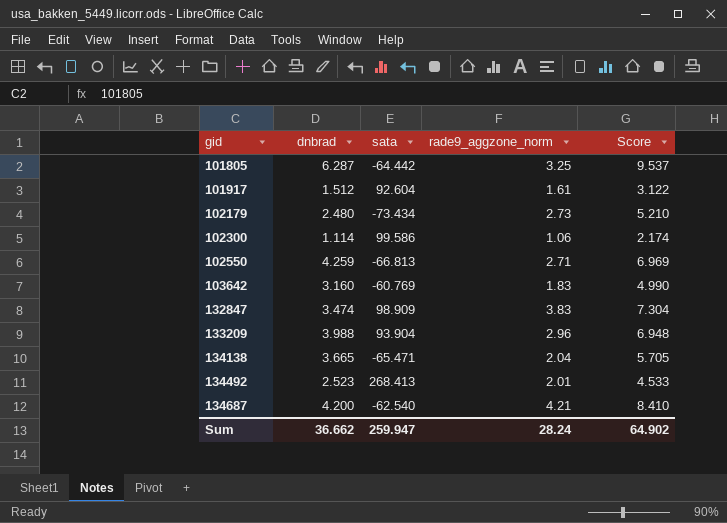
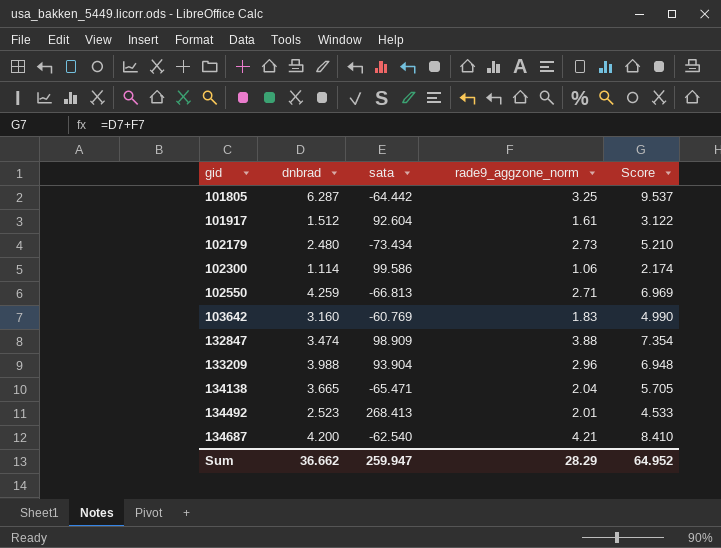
132847 | rade9_aggzone_norm: 3.83 -> 3.88
132847 | Score: 7.304 -> 7.354
Sum | rade9_aggzone_norm: 28.24 -> 28.29
Sum | Score: 64.902 -> 64.952

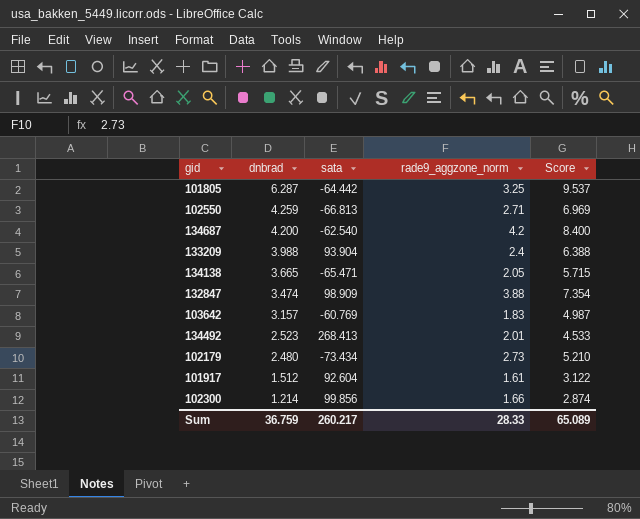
row order: gid ascending -> dnbrad descending
134687 | rade9_aggzone_norm: 4.21 -> 4.2
134687 | Score: 8.410 -> 8.400
133209 | rade9_aggzone_norm: 2.96 -> 2.4
133209 | Score: 6.948 -> 6.388
134138 | rade9_aggzone_norm: 2.04 -> 2.05
134138 | Score: 5.705 -> 5.715
103642 | dnbrad: 3.160 -> 3.157
103642 | Score: 4.990 -> 4.987
102300 | dnbrad: 1.114 -> 1.214
102300 | sata: 99.586 -> 99.856
102300 | rade9_aggzone_norm: 1.06 -> 1.66
102300 | Score: 2.174 -> 2.874
Sum | dnbrad: 36.662 -> 36.759
Sum | sata: 259.947 -> 260.217
Sum | rade9_aggzone_norm: 28.29 -> 28.33
Sum | Score: 64.952 -> 65.089

